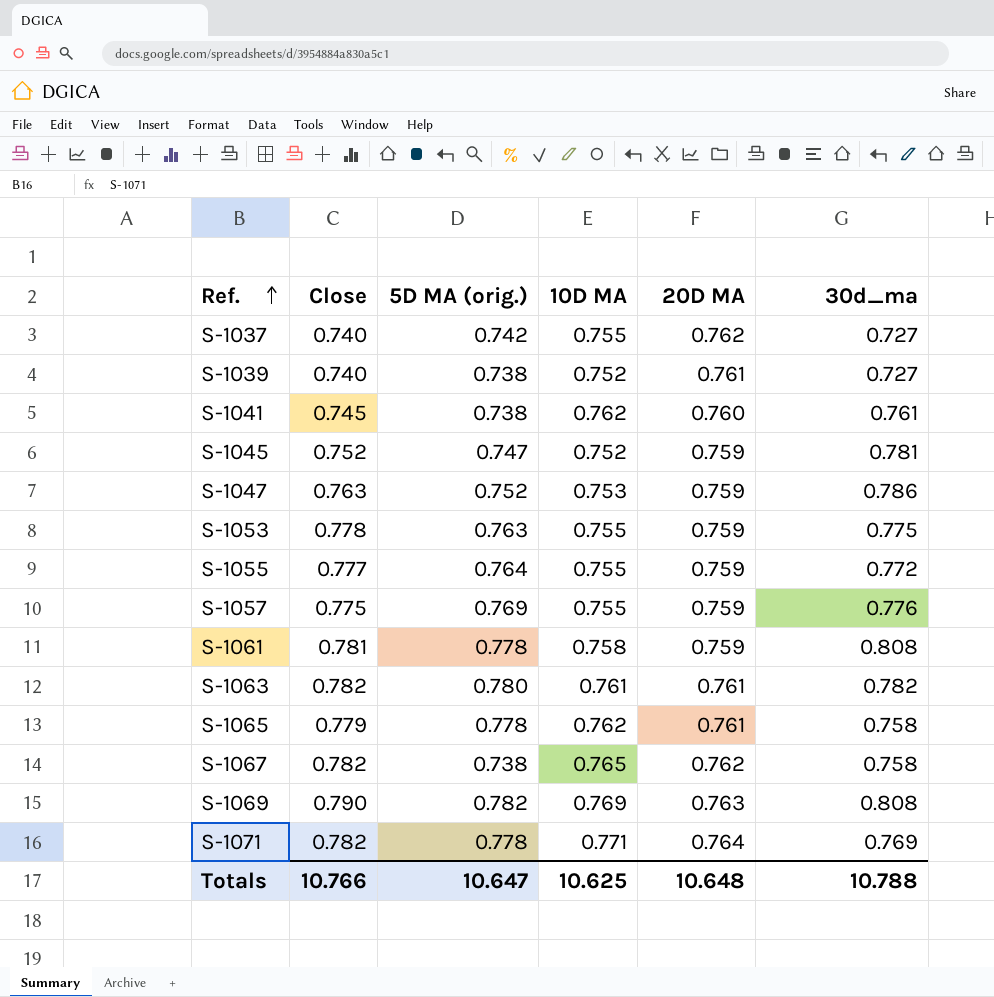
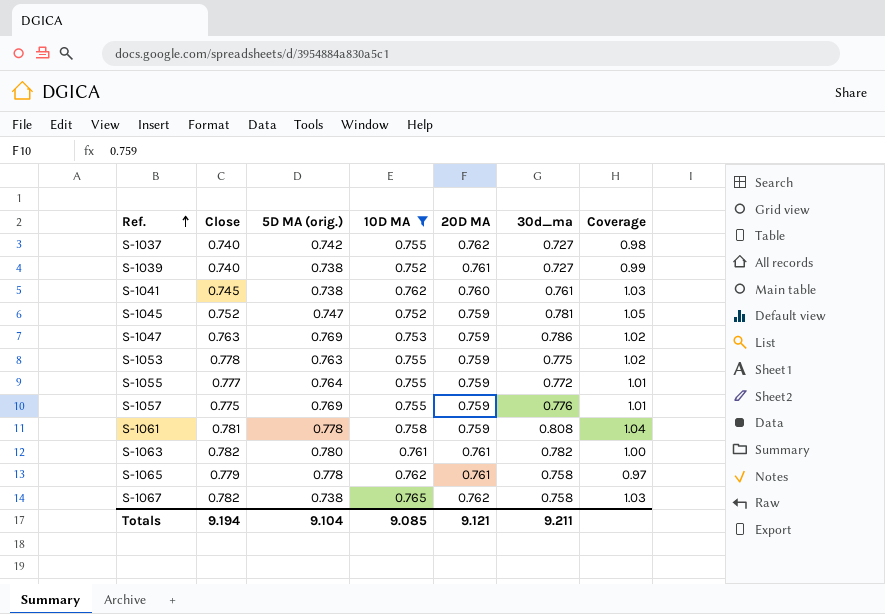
filter: none -> 10D MA <= 0.765
column Coverage | formula: none -> [30d_ma] / [5D MA (orig.)]
S-1047 | 5D MA (orig.): 0.752 -> 0.769
Totals | Close: 10.766 -> 9.194
Totals | 5D MA (orig.): 10.647 -> 9.104
Totals | 10D MA: 10.625 -> 9.085
Totals | 20D MA: 10.648 -> 9.121
Totals | 30d_ma: 10.788 -> 9.211

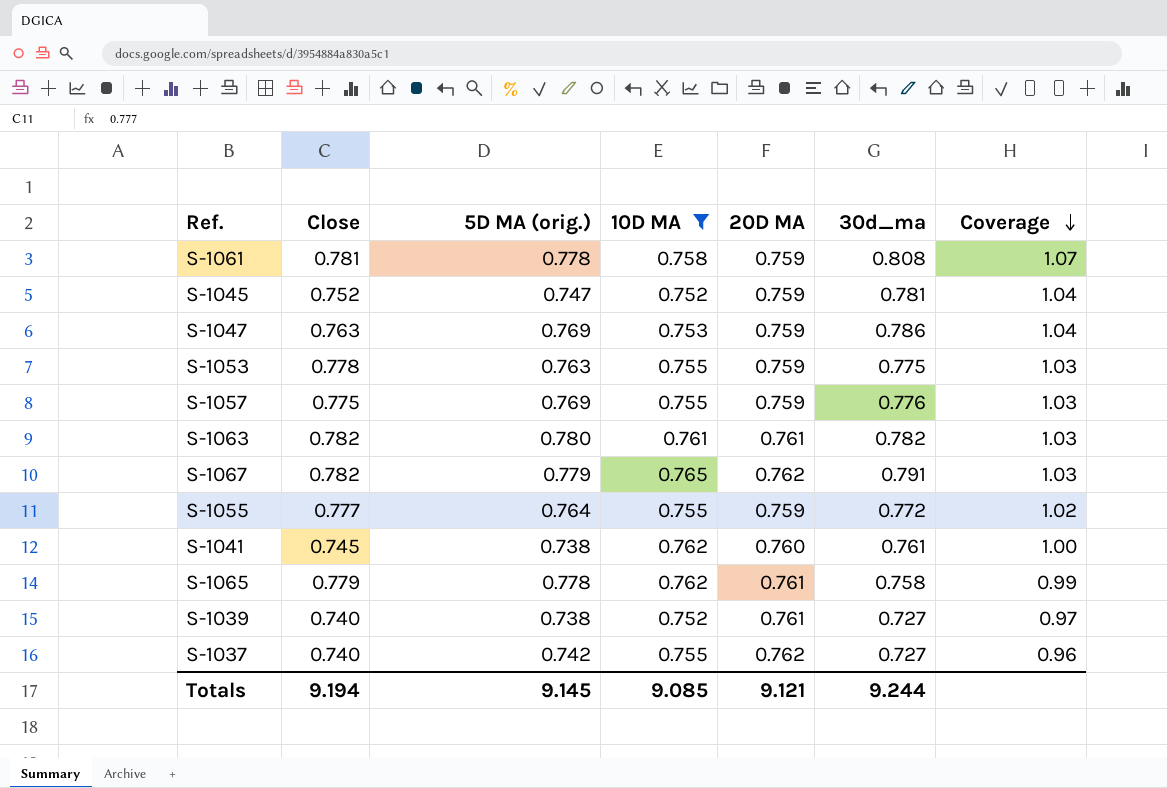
row order: Ref. ascending -> Coverage descending
column Coverage | formula: [30d_ma] / [5D MA (orig.)] -> [30d_ma] / [10D MA]
S-1067 | 5D MA (orig.): 0.738 -> 0.779
S-1067 | 30d_ma: 0.758 -> 0.791
Totals | 5D MA (orig.): 9.104 -> 9.145
Totals | 30d_ma: 9.211 -> 9.244

